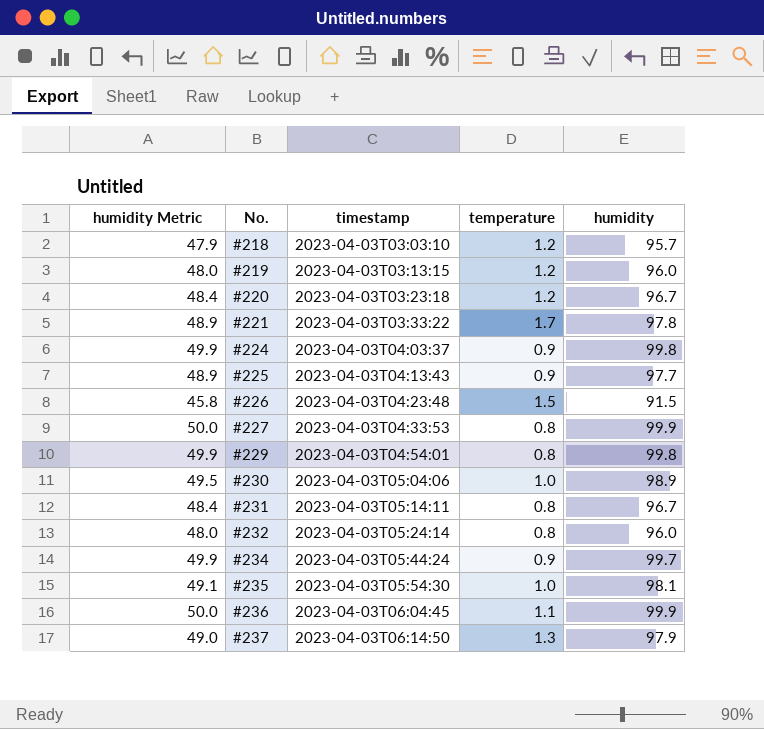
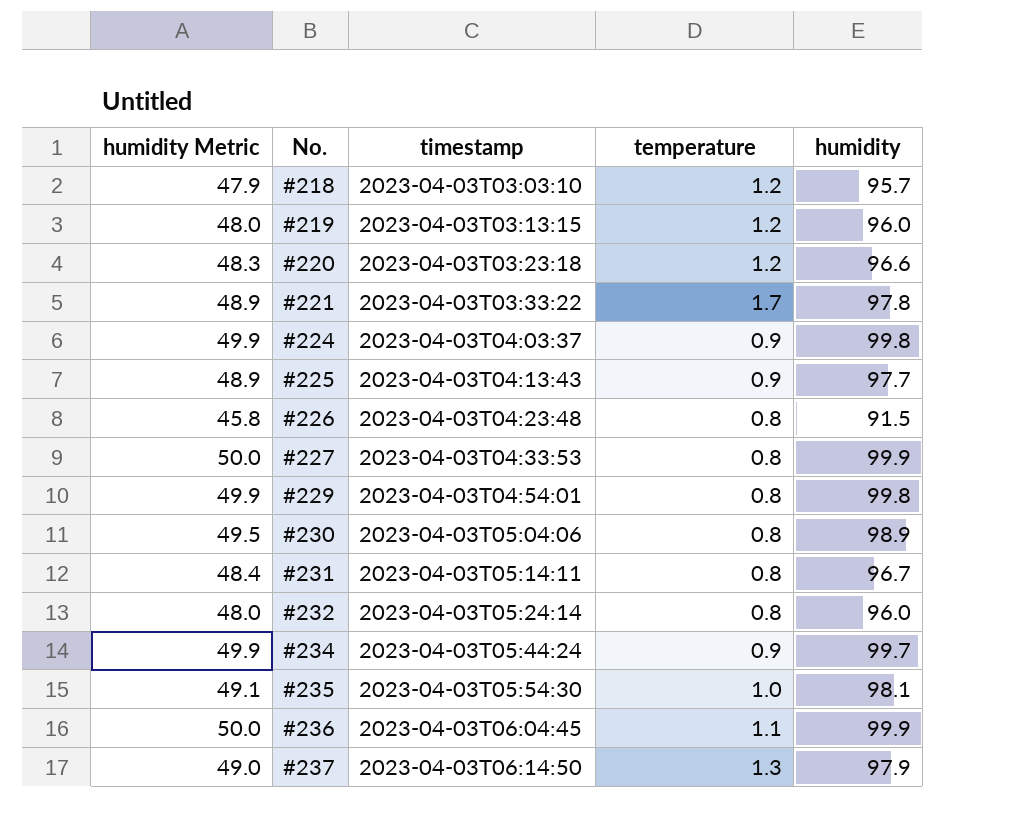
#220 | humidity Metric: 48.4 -> 48.3
#220 | humidity: 96.7 -> 96.6
#226 | temperature: 1.5 -> 0.8
#230 | temperature: 1.0 -> 0.8

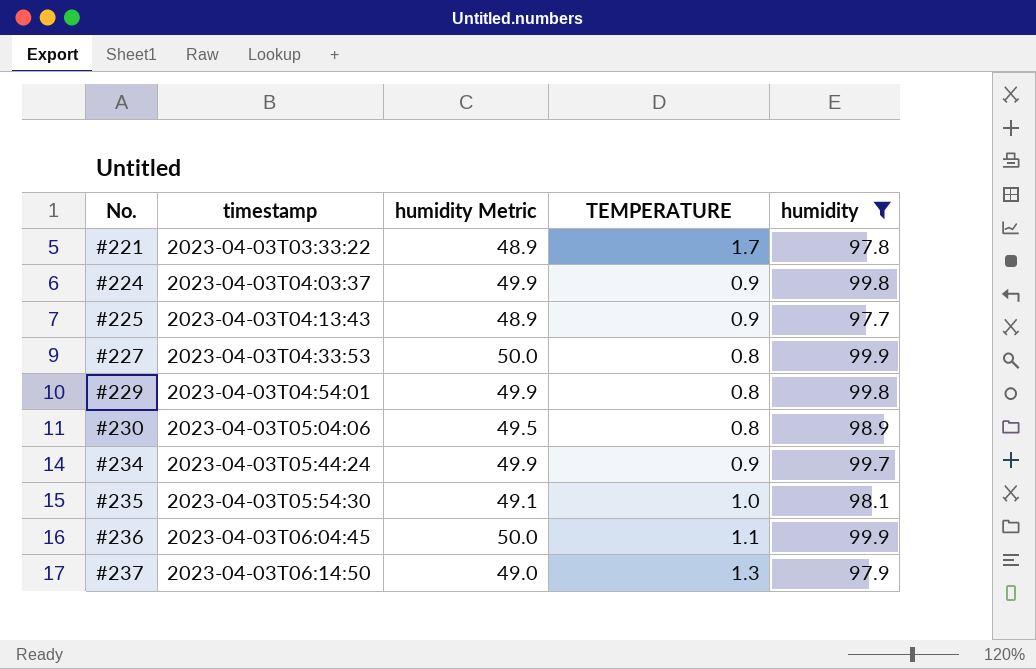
filter: none -> humidity >= 97.7
column humidity Metric | position: 1 -> 3
column name: temperature -> TEMPERATURE

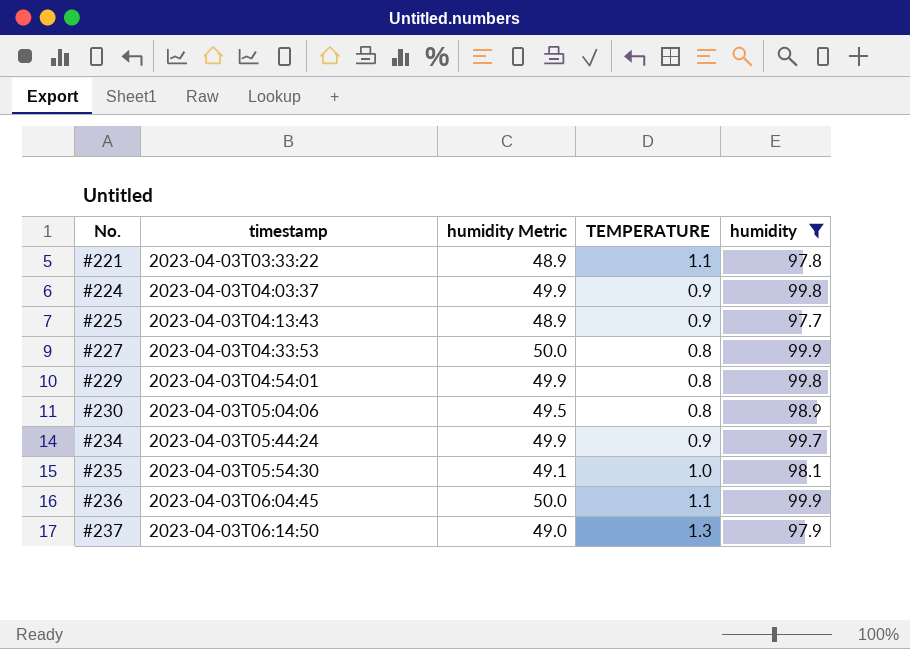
#221 | TEMPERATURE: 1.7 -> 1.1

